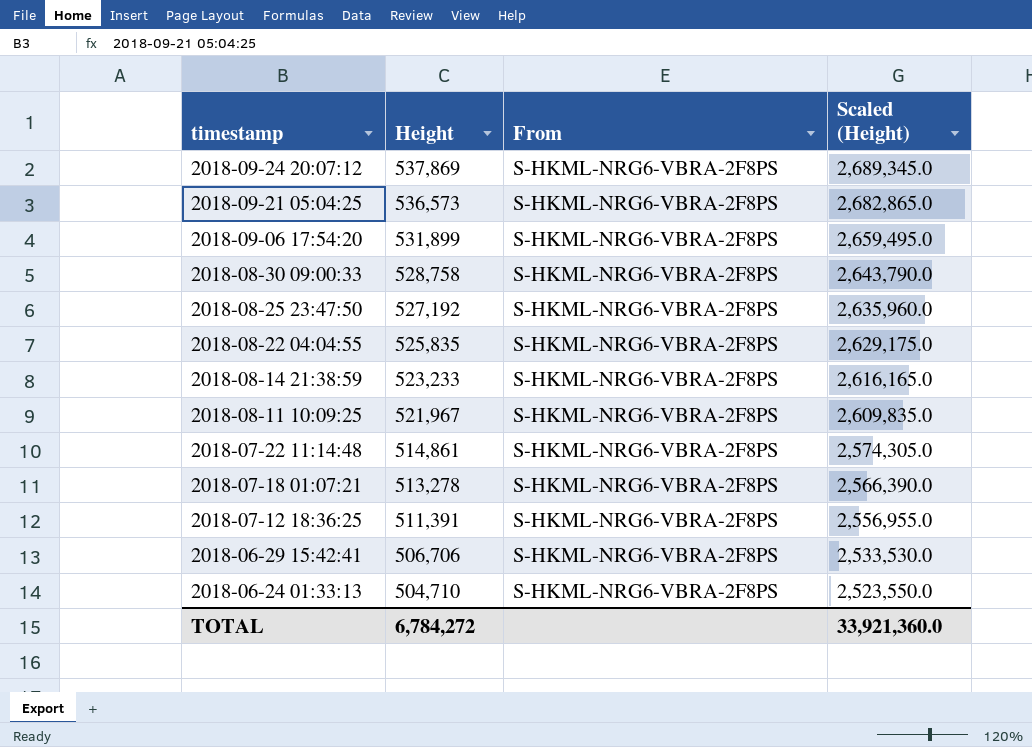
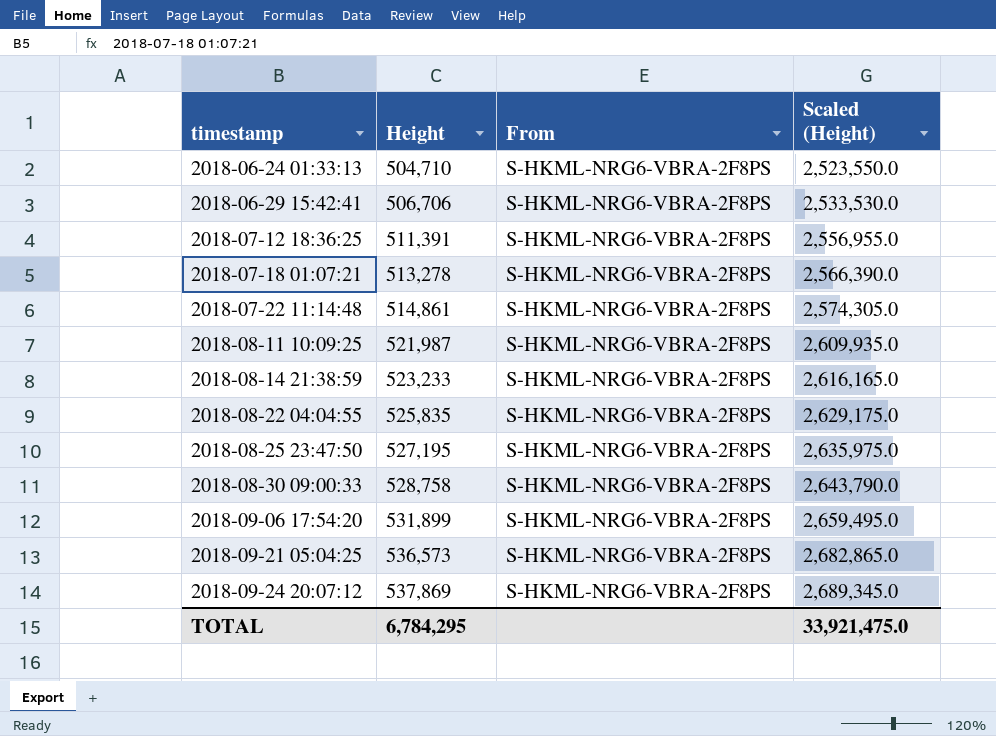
row order: timestamp descending -> timestamp ascending
2018-08-11 10:09:25 | Height: 521,967 -> 521,987
2018-08-11 10:09:25 | Scaled (Height): 2,609,835.0 -> 2,609,935.0
2018-08-25 23:47:50 | Height: 527,192 -> 527,195
2018-08-25 23:47:50 | Scaled (Height): 2,635,960.0 -> 2,635,975.0
TOTAL | Height: 6,784,272 -> 6,784,295
TOTAL | Scaled (Height): 33,921,360.0 -> 33,921,475.0

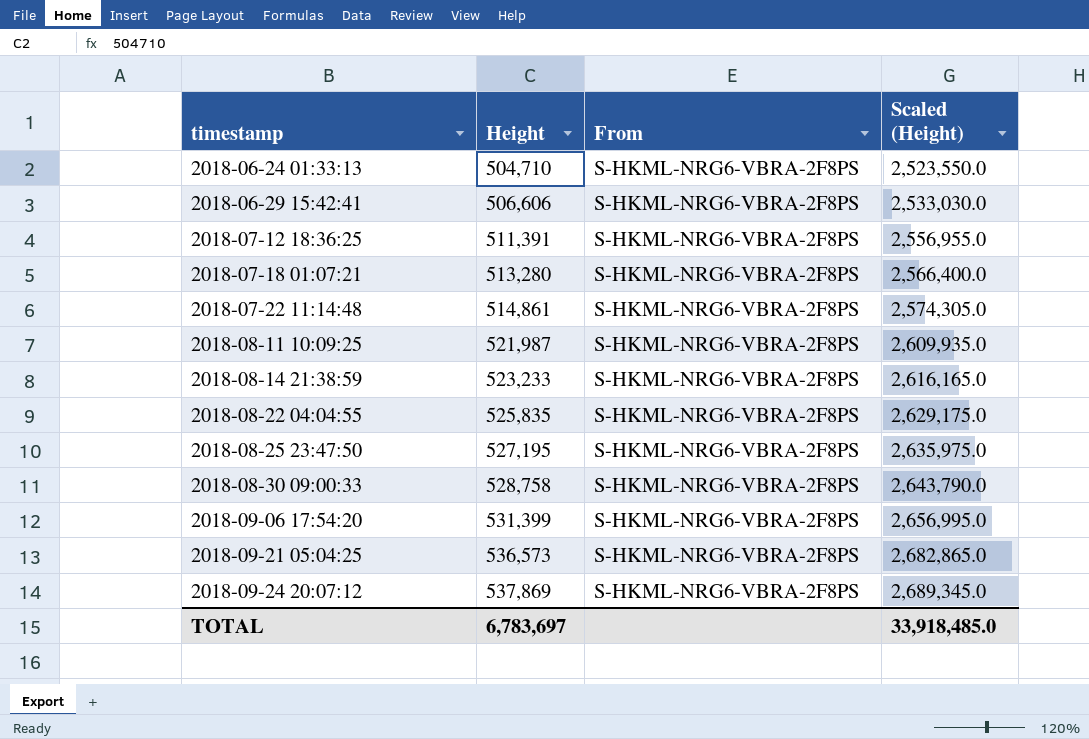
2018-06-29 15:42:41 | Height: 506,706 -> 506,606
2018-06-29 15:42:41 | Scaled (Height): 2,533,530.0 -> 2,533,030.0
2018-07-18 01:07:21 | Height: 513,278 -> 513,280
2018-07-18 01:07:21 | Scaled (Height): 2,566,390.0 -> 2,566,400.0
2018-09-06 17:54:20 | Height: 531,899 -> 531,399
2018-09-06 17:54:20 | Scaled (Height): 2,659,495.0 -> 2,656,995.0
TOTAL | Height: 6,784,295 -> 6,783,697
TOTAL | Scaled (Height): 33,921,475.0 -> 33,918,485.0

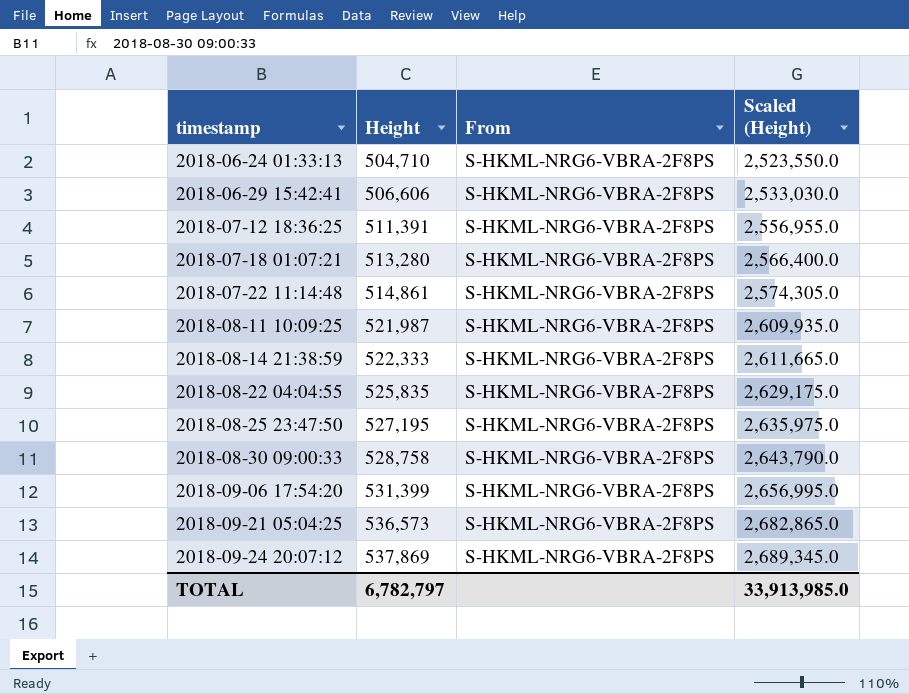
2018-08-14 21:38:59 | Height: 523,233 -> 522,333
2018-08-14 21:38:59 | Scaled (Height): 2,616,165.0 -> 2,611,665.0
TOTAL | Height: 6,783,697 -> 6,782,797
TOTAL | Scaled (Height): 33,918,485.0 -> 33,913,985.0

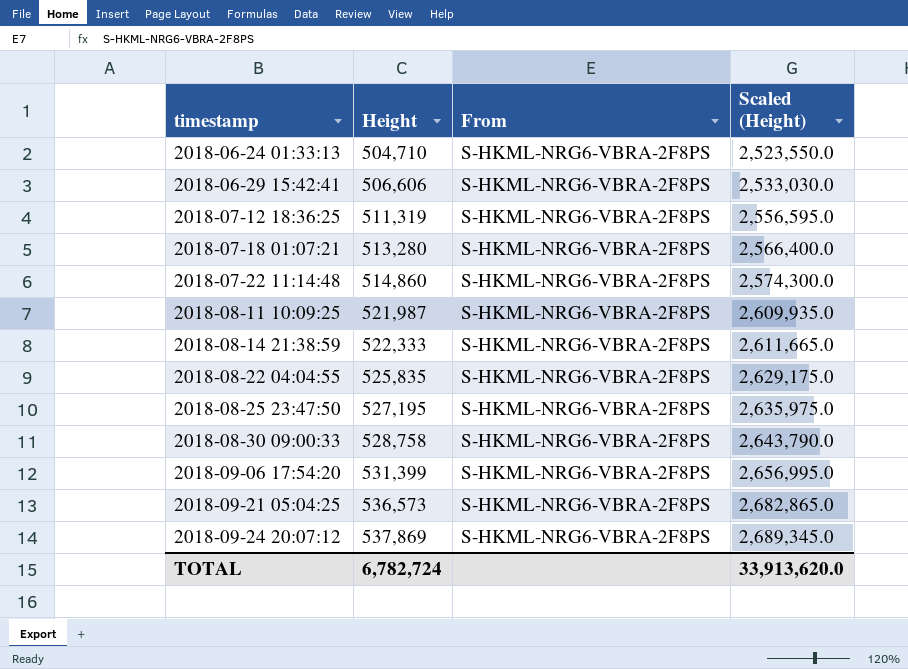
2018-07-12 18:36:25 | Height: 511,391 -> 511,319
2018-07-12 18:36:25 | Scaled (Height): 2,556,955.0 -> 2,556,595.0
2018-07-22 11:14:48 | Height: 514,861 -> 514,860
2018-07-22 11:14:48 | Scaled (Height): 2,574,305.0 -> 2,574,300.0
TOTAL | Height: 6,782,797 -> 6,782,724
TOTAL | Scaled (Height): 33,913,985.0 -> 33,913,620.0

